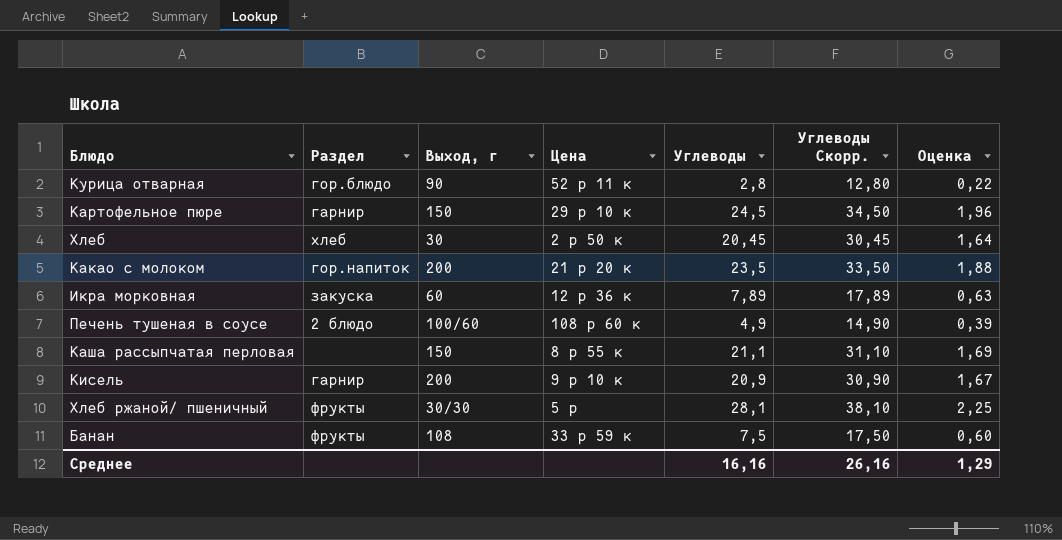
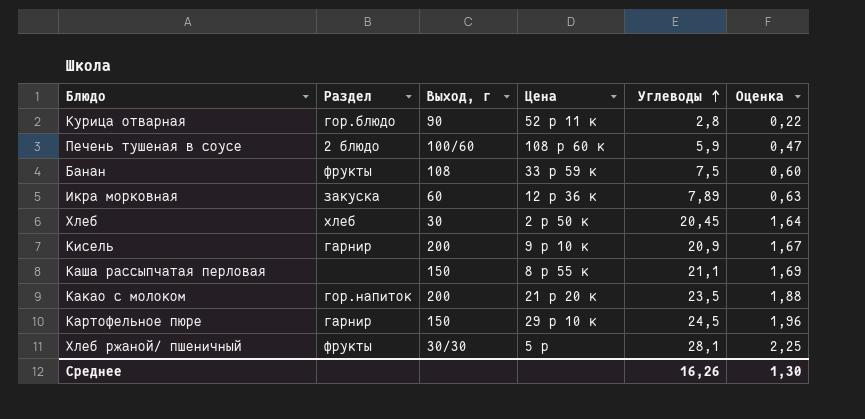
row order: none -> Углеводы ascending
column Углеводы Скорр. | formula: [Углеводы] + 10 -> none
Печень тушеная в соусе | Углеводы: 4,9 -> 5,9
Печень тушеная в соусе | Оценка: 0,39 -> 0,47
Среднее | Углеводы: 16,16 -> 16,26
Среднее | Оценка: 1,29 -> 1,30

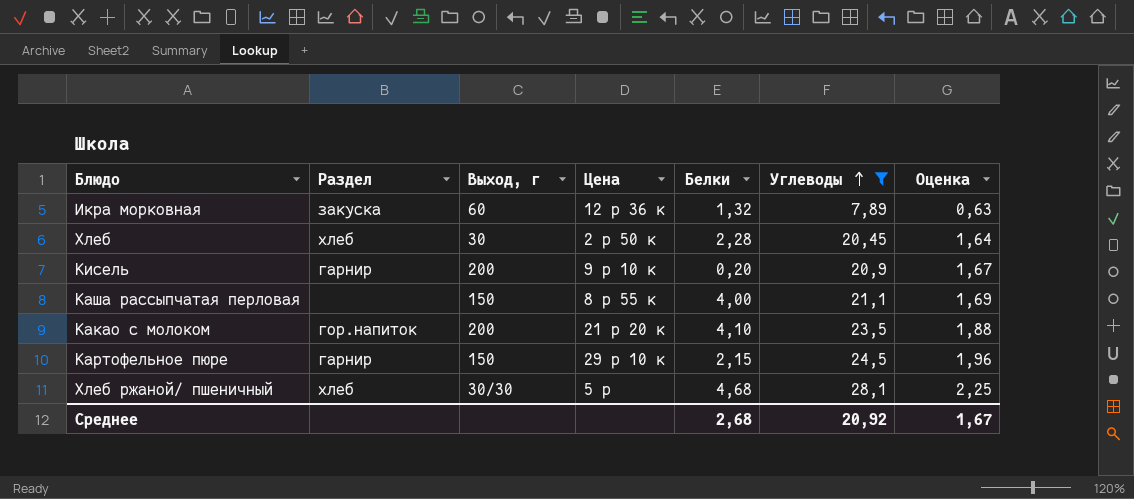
filter: none -> Углеводы >= 7,89
column Белки | position: none -> 5
Хлеб ржаной/ пшеничный | Раздел: фрукты -> хлеб
Среднее | Углеводы: 16,26 -> 20,92
Среднее | Оценка: 1,30 -> 1,67

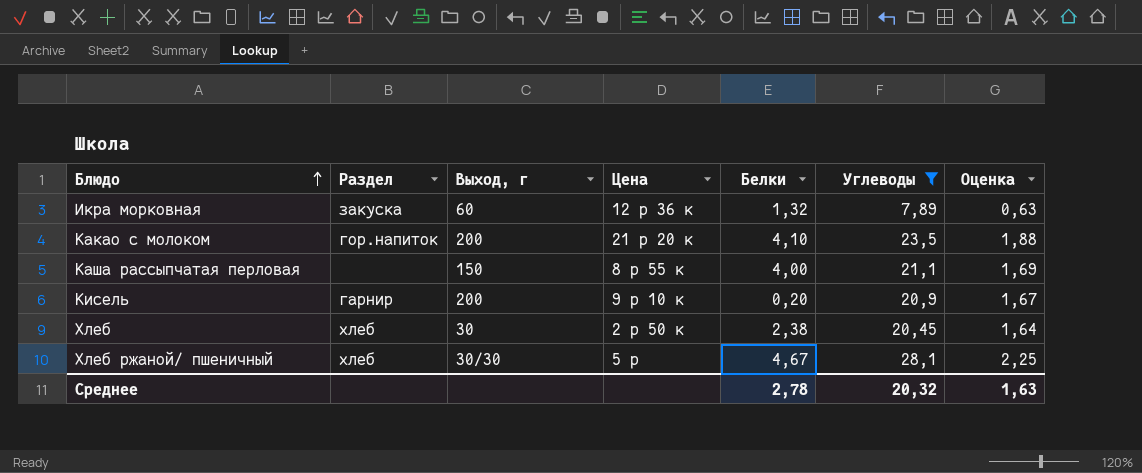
row order: Углеводы ascending -> Блюдо ascending
row Картофельное пюре: гарнир | 150 | 29 р 10 к | 2,15 | 24,5 | 1,96 -> none
Хлеб | Белки: 2,28 -> 2,38
Хлеб ржаной/ пшеничный | Белки: 4,68 -> 4,67
Среднее | Белки: 2,68 -> 2,78
Среднее | Углеводы: 20,92 -> 20,32
Среднее | Оценка: 1,67 -> 1,63

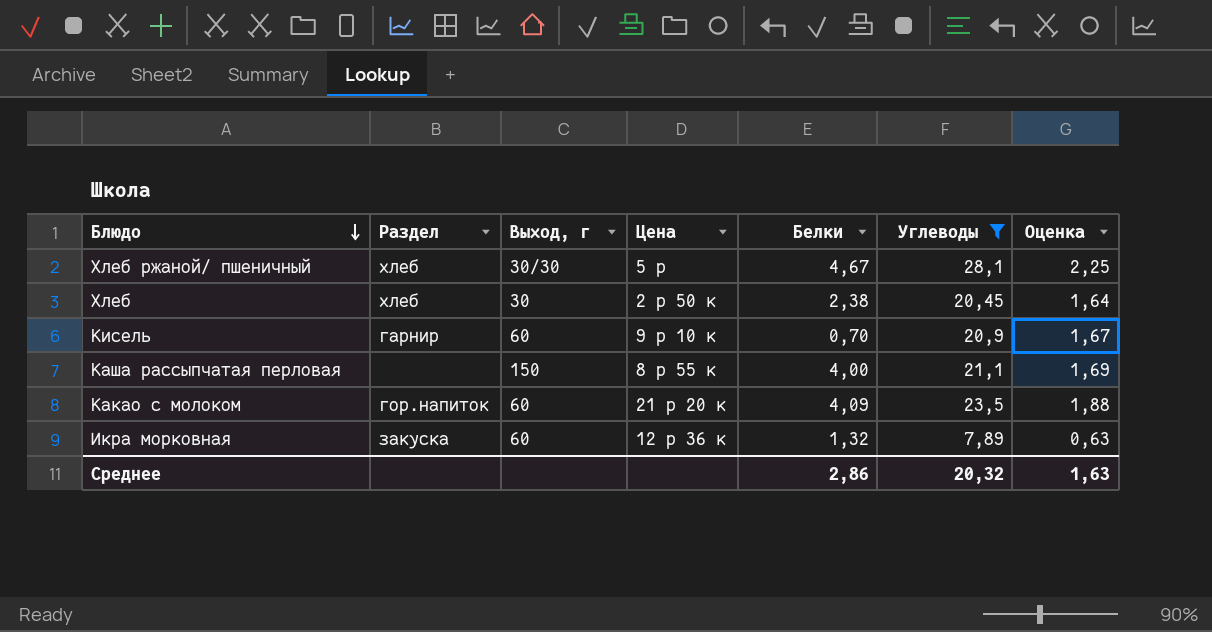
row order: Блюдо ascending -> Блюдо descending
Кисель | Выход, г: 200 -> 60
Кисель | Белки: 0,20 -> 0,70
Какао с молоком | Выход, г: 200 -> 60
Какао с молоком | Белки: 4,10 -> 4,09
Среднее | Белки: 2,78 -> 2,86

